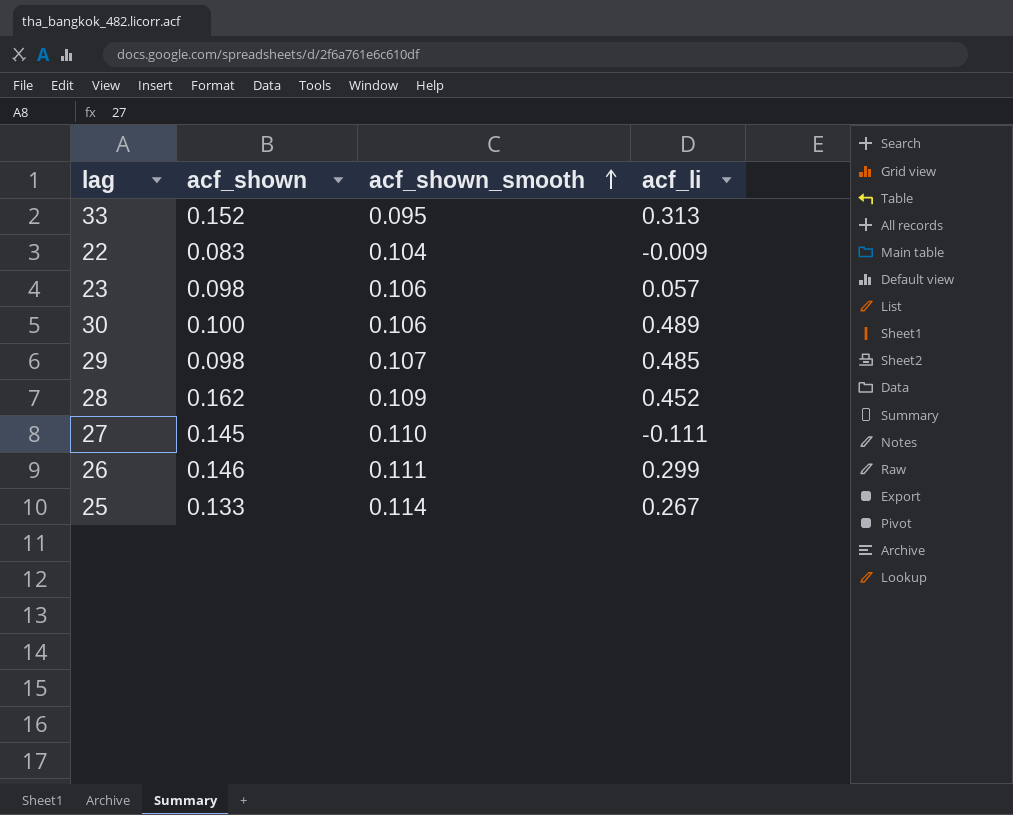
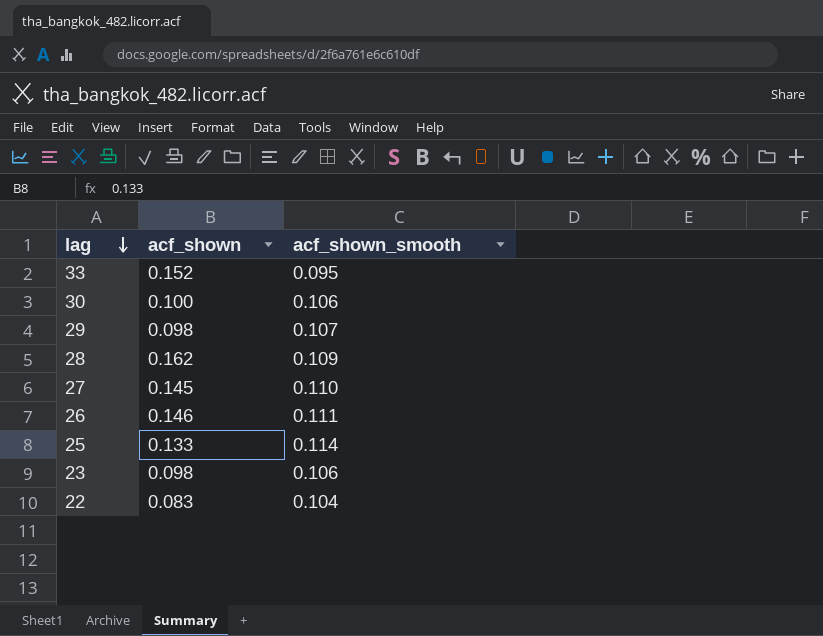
row order: acf_shown_smooth ascending -> lag descending
column acf_li | position: 4 -> none

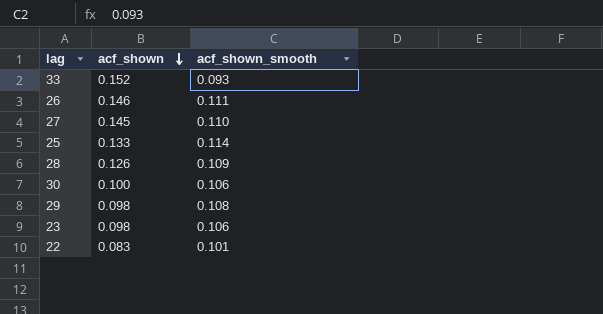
row order: lag descending -> acf_shown descending
33 | acf_shown_smooth: 0.095 -> 0.093
28 | acf_shown: 0.162 -> 0.126
29 | acf_shown_smooth: 0.107 -> 0.108
22 | acf_shown_smooth: 0.104 -> 0.101

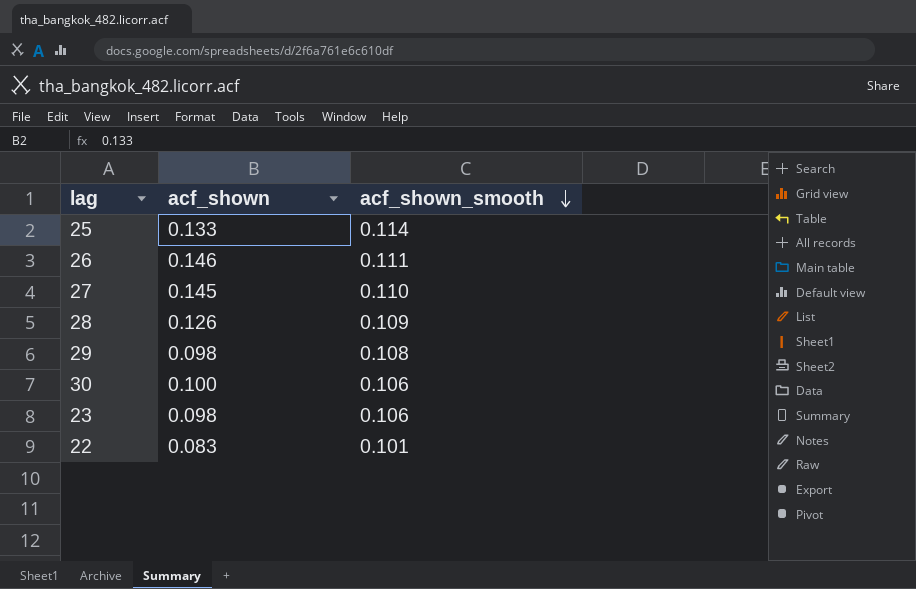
row order: acf_shown descending -> acf_shown_smooth descending
row 33: 0.152 | 0.093 -> none

